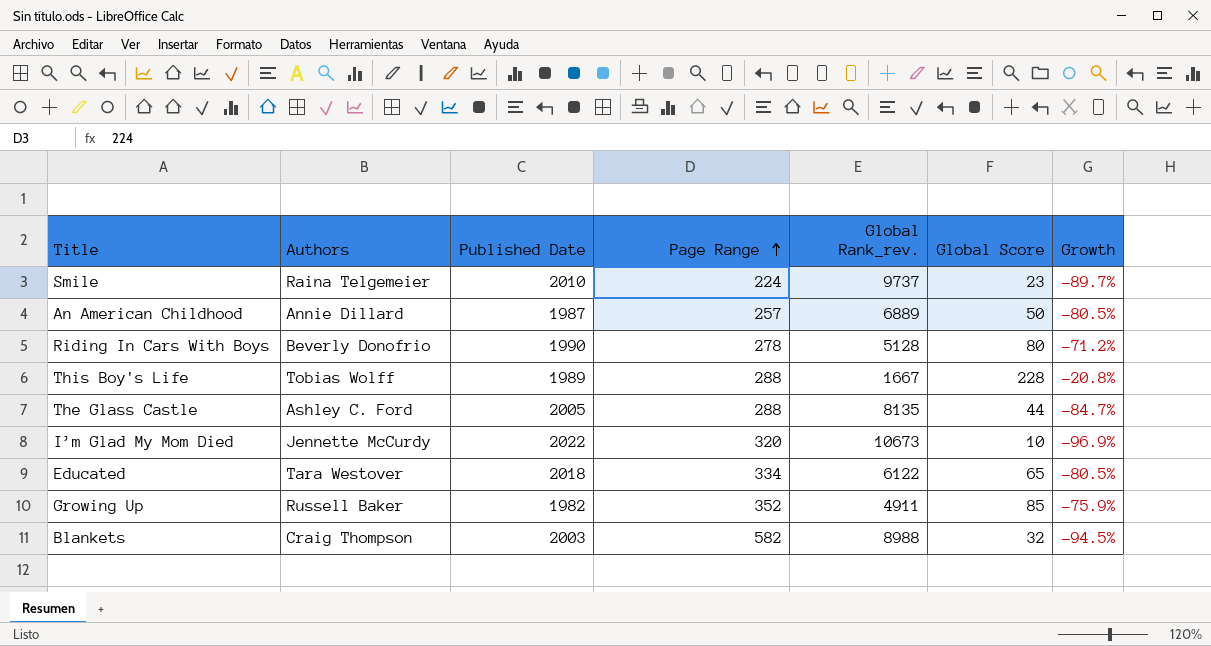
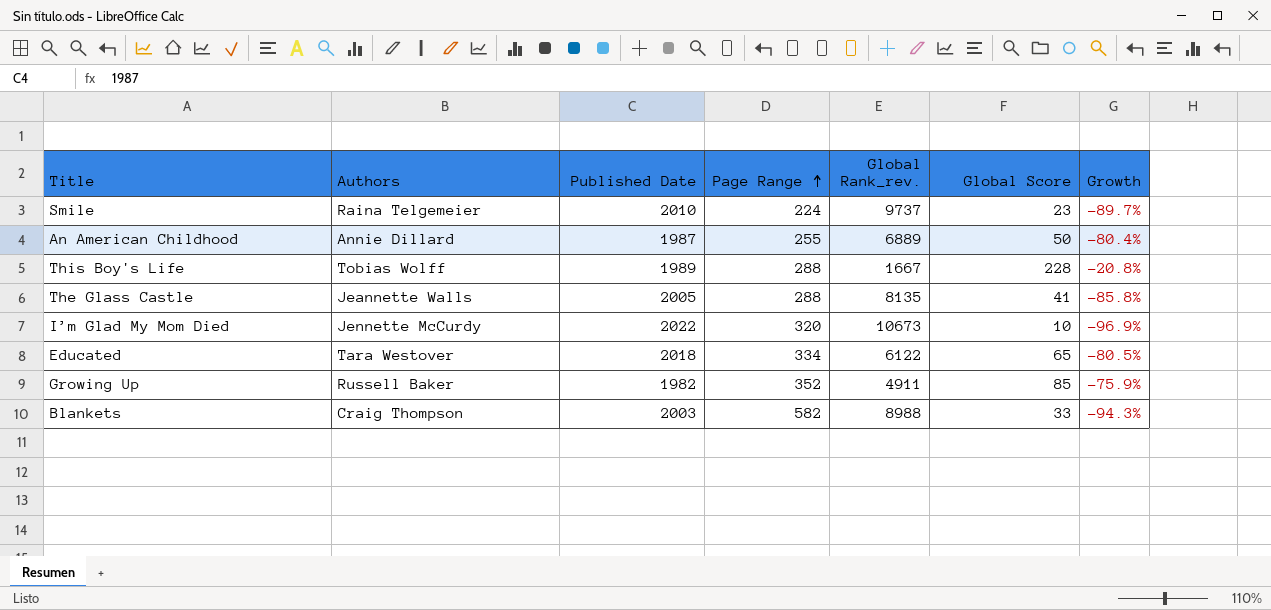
row Riding In Cars With Boys: Beverly Donofrio | 1990 | 278 | 5128 | 80 | -71.2% -> none
An American Childhood | Page Range: 257 -> 255
An American Childhood | Growth: -80.5% -> -80.4%
The Glass Castle | Authors: Ashley C. Ford -> Jeannette Walls
The Glass Castle | Global Score: 44 -> 41
The Glass Castle | Growth: -84.7% -> -85.8%
Blankets | Global Score: 32 -> 33
Blankets | Growth: -94.5% -> -94.3%

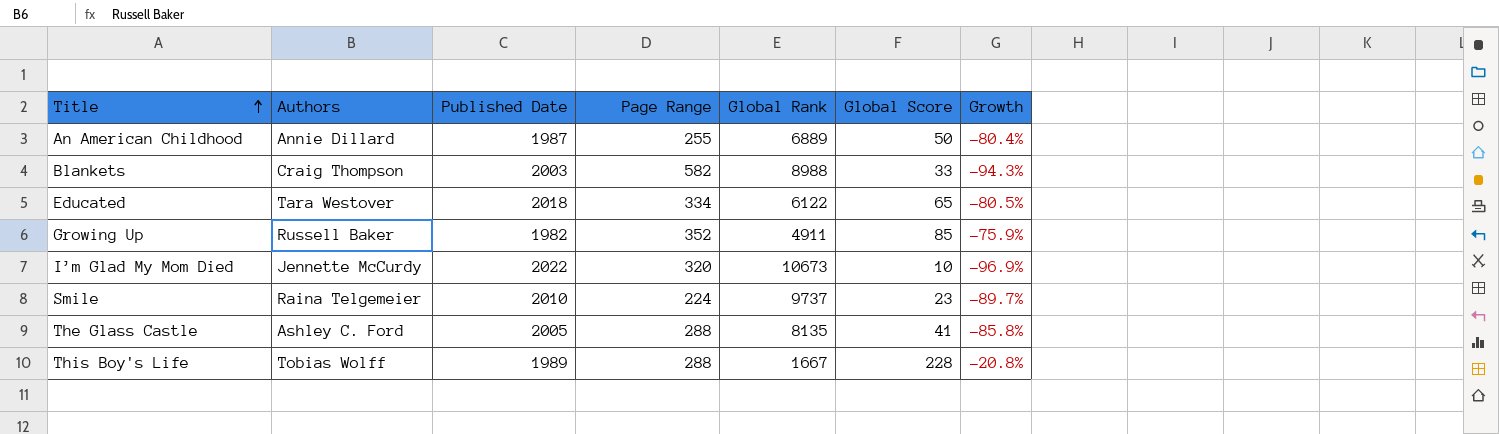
row order: Page Range ascending -> Title ascending
column name: Global Rank_rev. -> Global Rank
The Glass Castle | Authors: Jeannette Walls -> Ashley C. Ford

